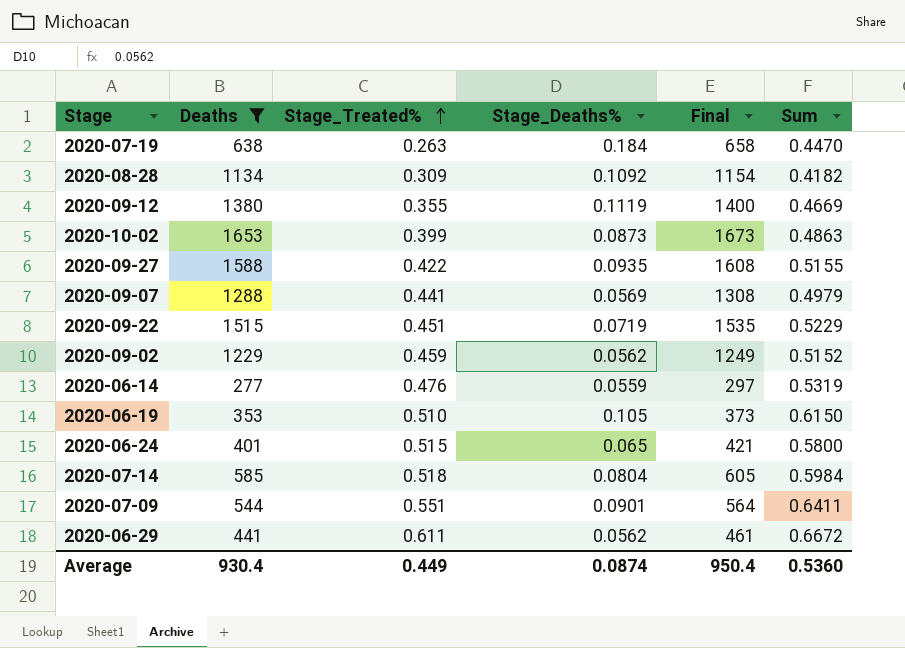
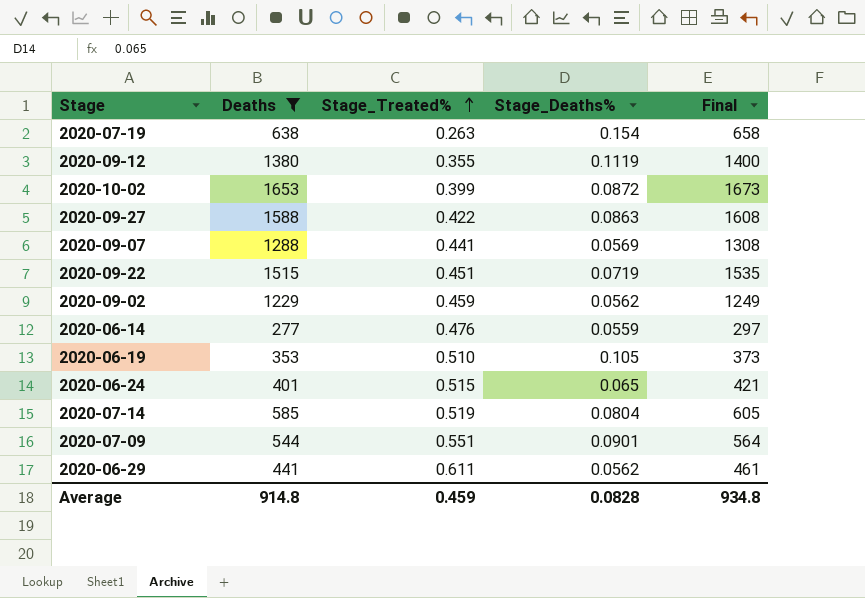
column Sum | formula: [Stage_Treated%] + [Stage_Deaths%] -> none
row 2020-08-28: 1134 | 0.309 | 0.1092 | 1154 | 0.4182 -> none
2020-07-19 | Stage_Deaths%: 0.184 -> 0.154
2020-10-02 | Stage_Deaths%: 0.0873 -> 0.0872
2020-09-27 | Stage_Deaths%: 0.0935 -> 0.0863
2020-07-14 | Stage_Treated%: 0.518 -> 0.519
Average | Deaths: 930.4 -> 914.8
Average | Stage_Treated%: 0.449 -> 0.459
Average | Stage_Deaths%: 0.0874 -> 0.0828
Average | Final: 950.4 -> 934.8

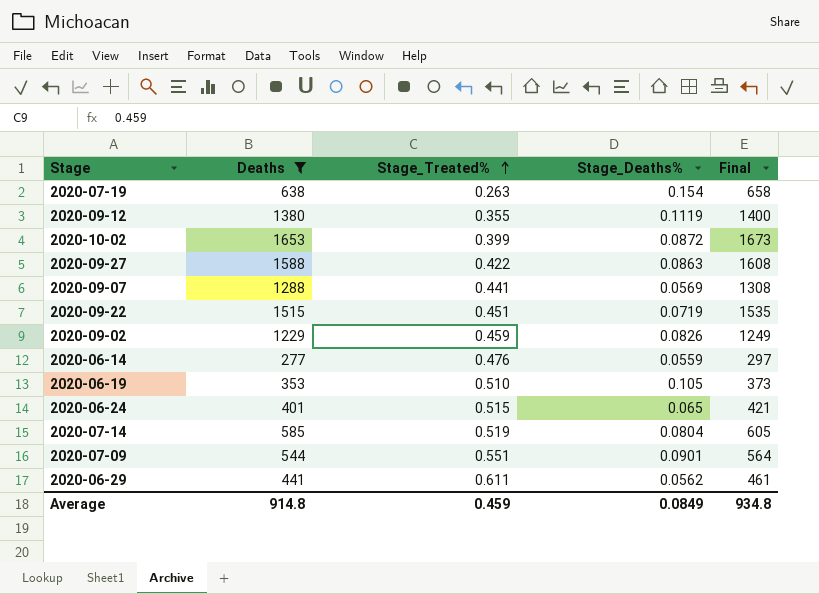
2020-09-02 | Stage_Deaths%: 0.0562 -> 0.0826
Average | Stage_Deaths%: 0.0828 -> 0.0849

